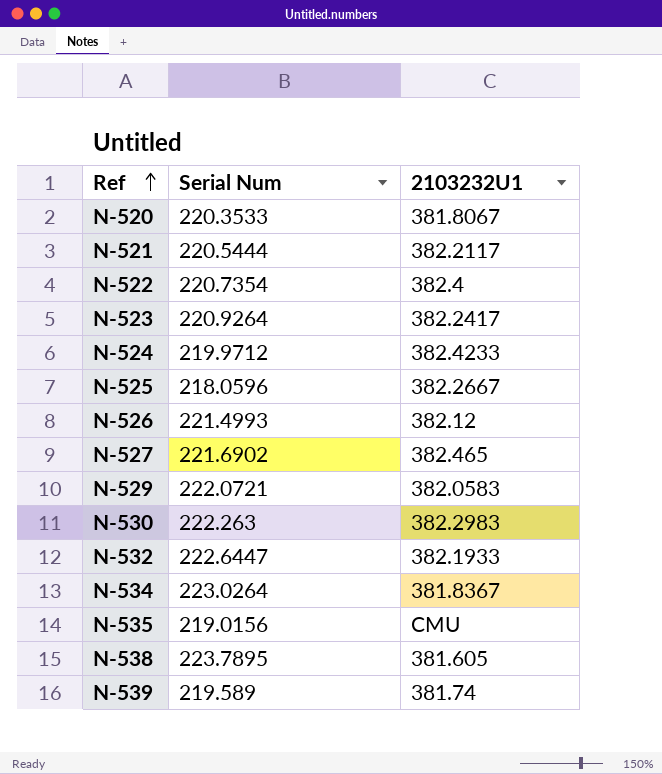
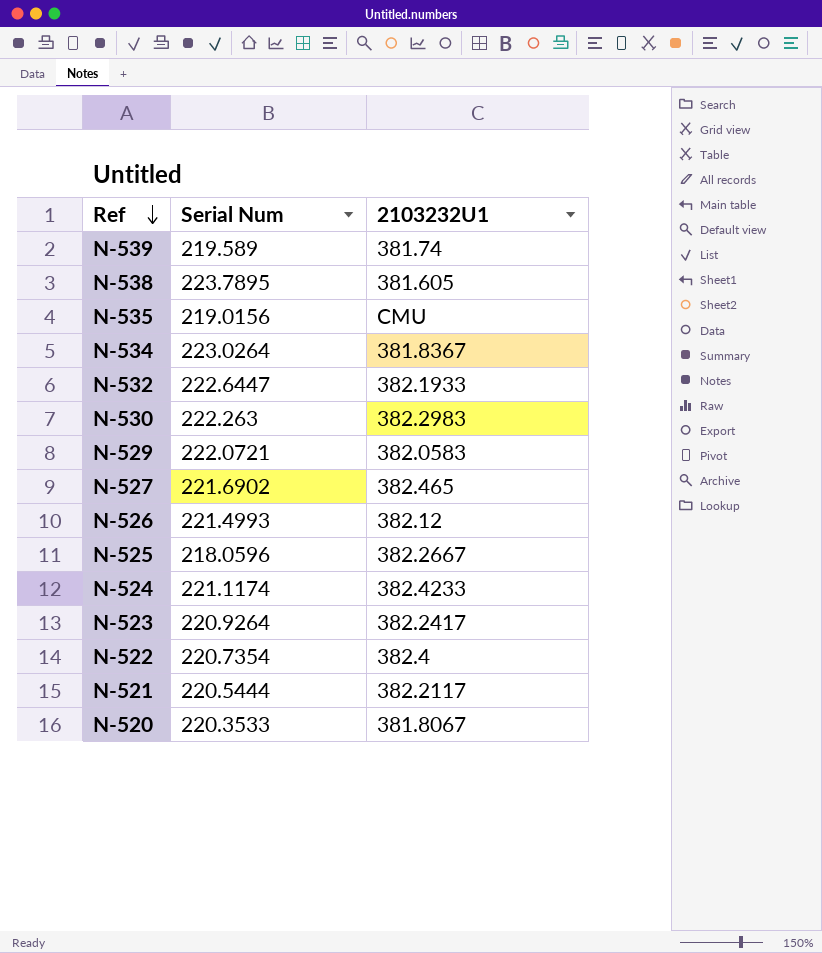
row order: Ref ascending -> Ref descending
N-524 | Serial Num: 219.9712 -> 221.1174

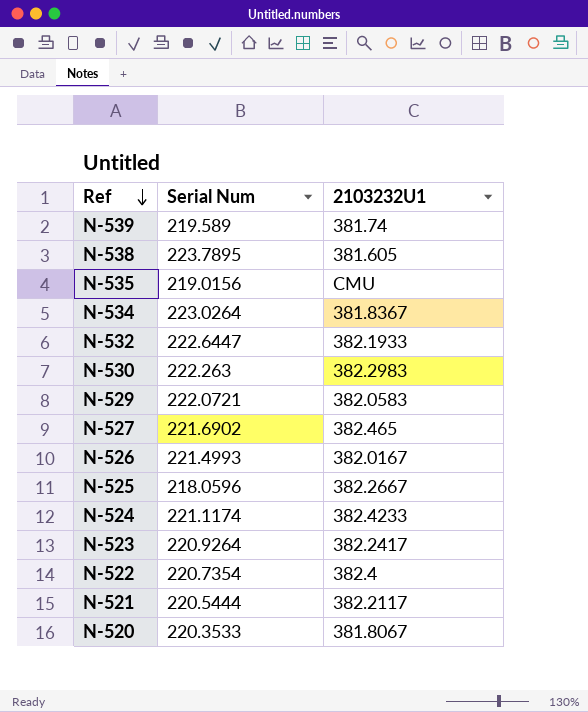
N-526 | 2103232U1: 382.12 -> 382.0167

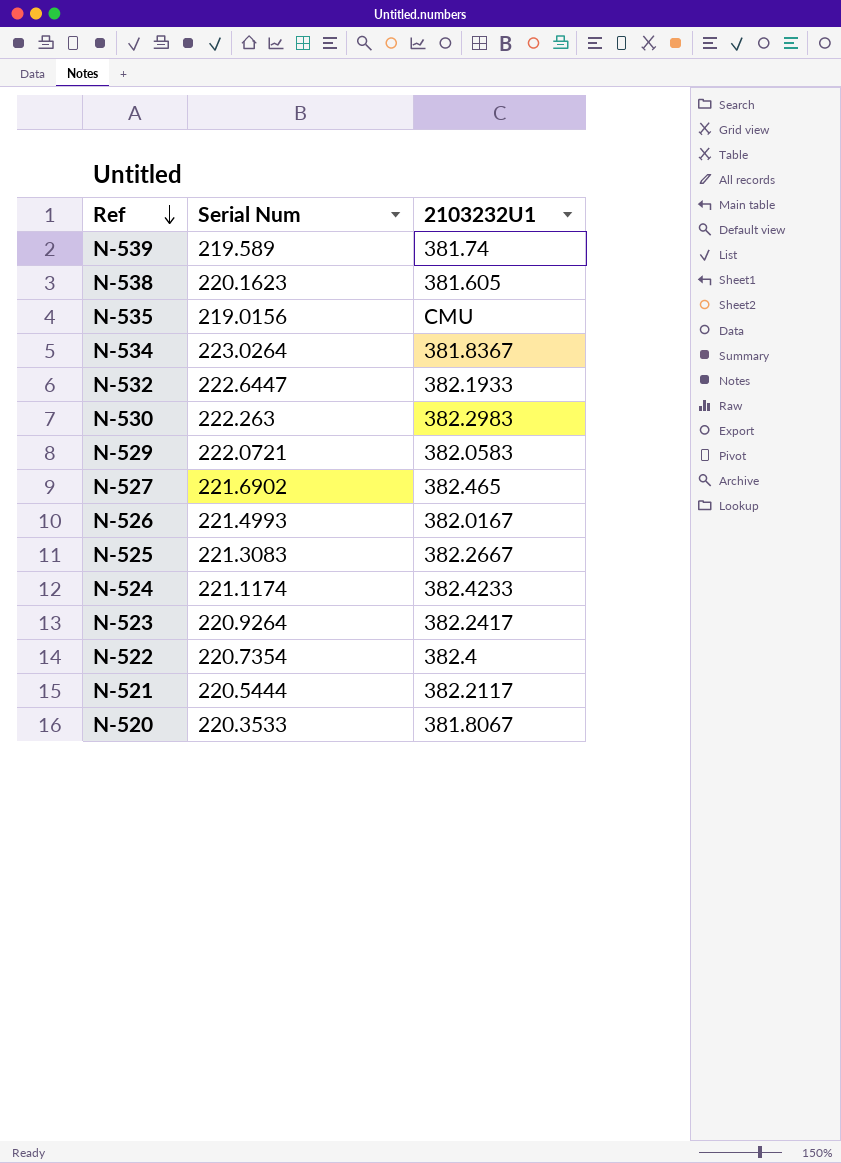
N-538 | Serial Num: 223.7895 -> 220.1623
N-525 | Serial Num: 218.0596 -> 221.3083

